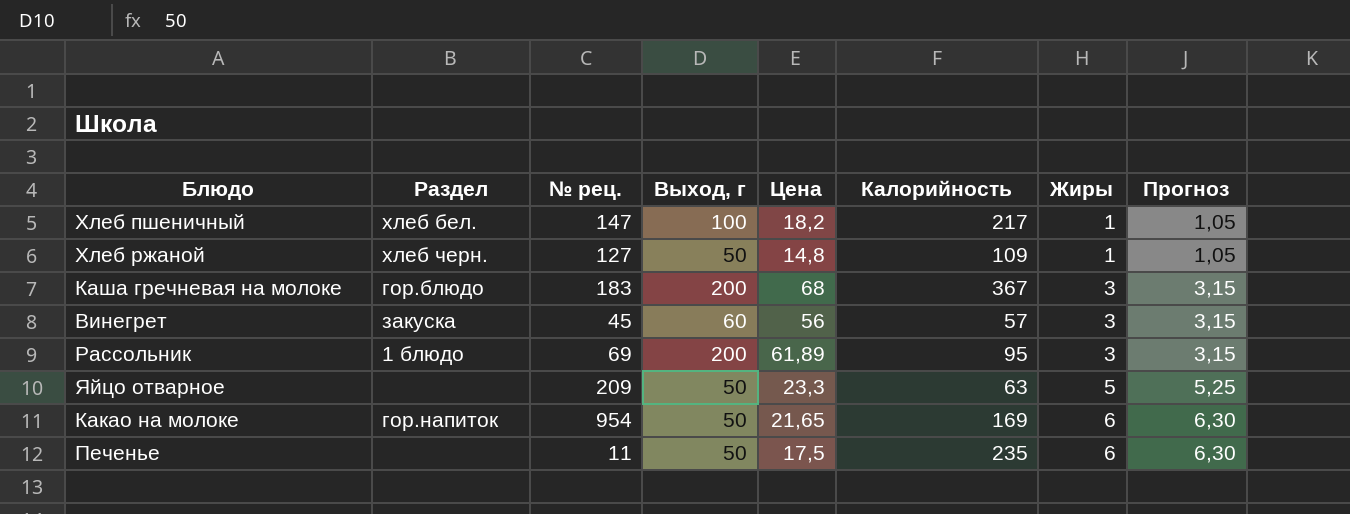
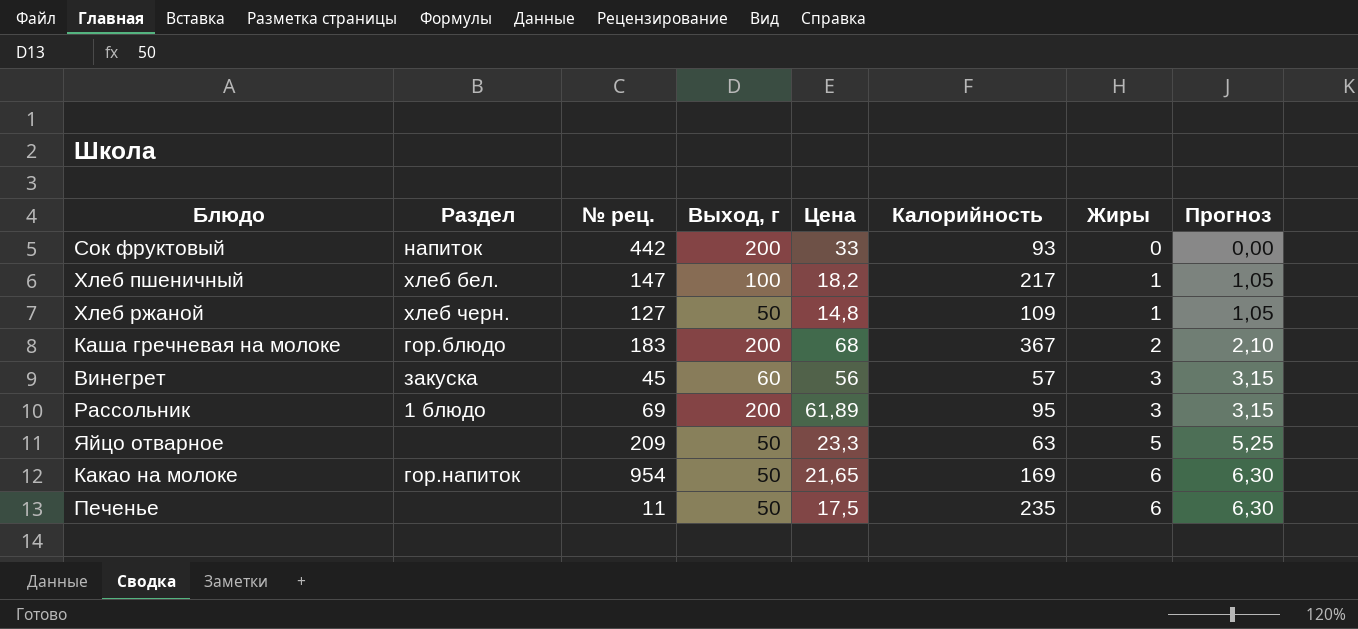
row Сок фруктовый: none -> напиток | 442 | 200 | 33 | 93 | 0 | 0,00
Каша гречневая на молоке | Жиры: 3 -> 2
Каша гречневая на молоке | Прогноз: 3,15 -> 2,10

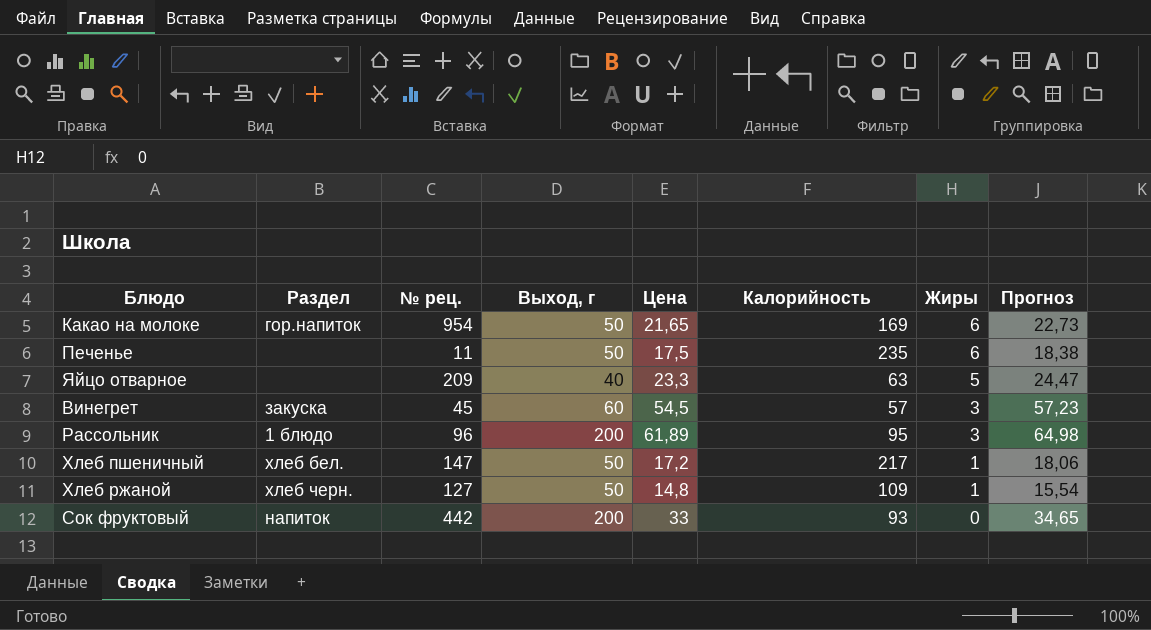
row order: Жиры ascending -> Жиры descending
column Прогноз | formula: [Жиры] * 1,05 -> [Цена] * 1,05
row Каша гречневая на молоке: гор.блюдо | 183 | 200 | 68 | 367 | 2 | 2,10 -> none
Яйцо отварное | Выход, г: 50 -> 40
Винегрет | Цена: 56 -> 54,5
Рассольник | № рец.: 69 -> 96
Хлеб пшеничный | Выход, г: 100 -> 50
Хлеб пшеничный | Цена: 18,2 -> 17,2

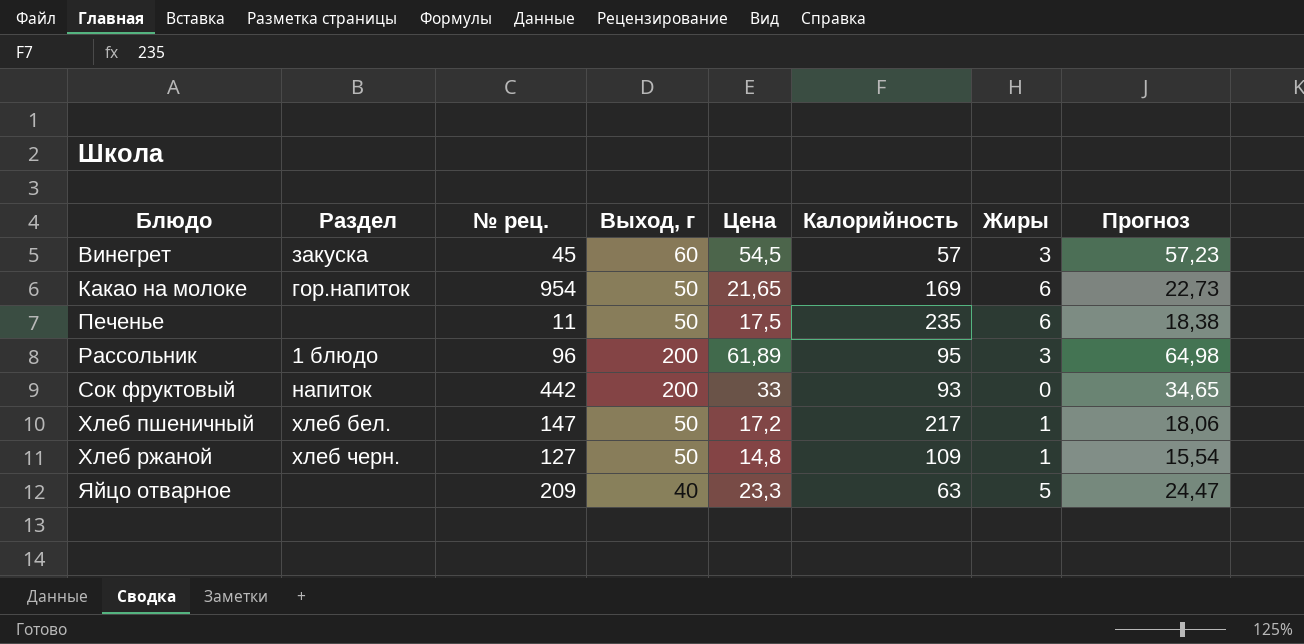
row order: Жиры descending -> Блюдо ascending

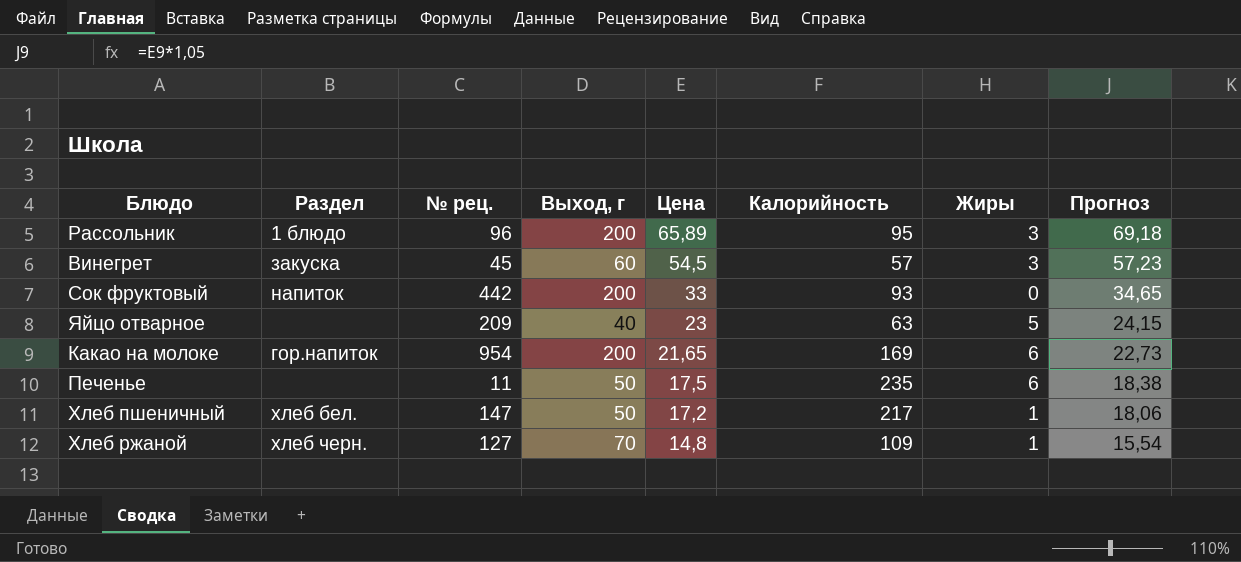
row order: Блюдо ascending -> Цена descending
Рассольник | Цена: 61,89 -> 65,89
Рассольник | Прогноз: 64,98 -> 69,18
Яйцо отварное | Цена: 23,3 -> 23
Яйцо отварное | Прогноз: 24,47 -> 24,15
Какао на молоке | Выход, г: 50 -> 200
Хлеб ржаной | Выход, г: 50 -> 70

